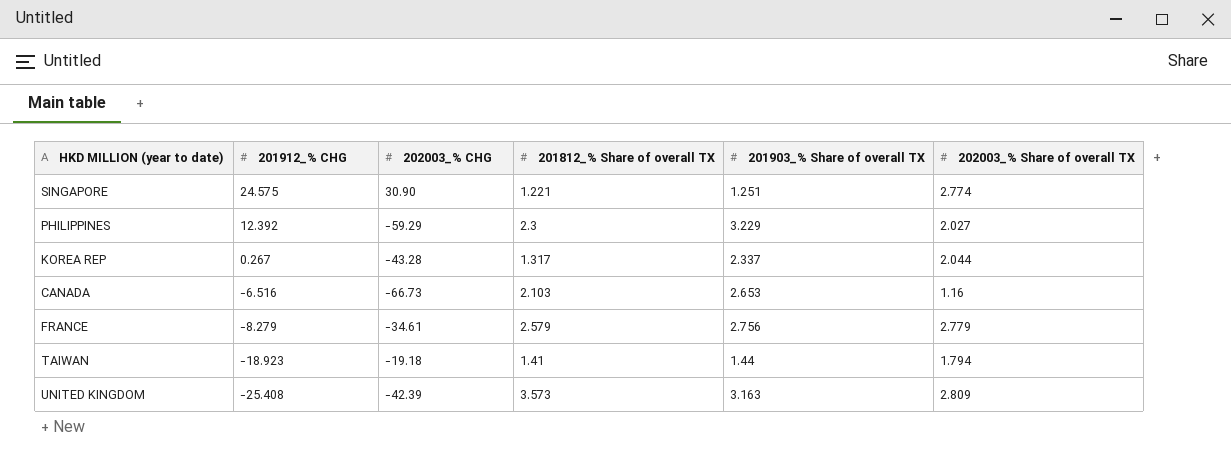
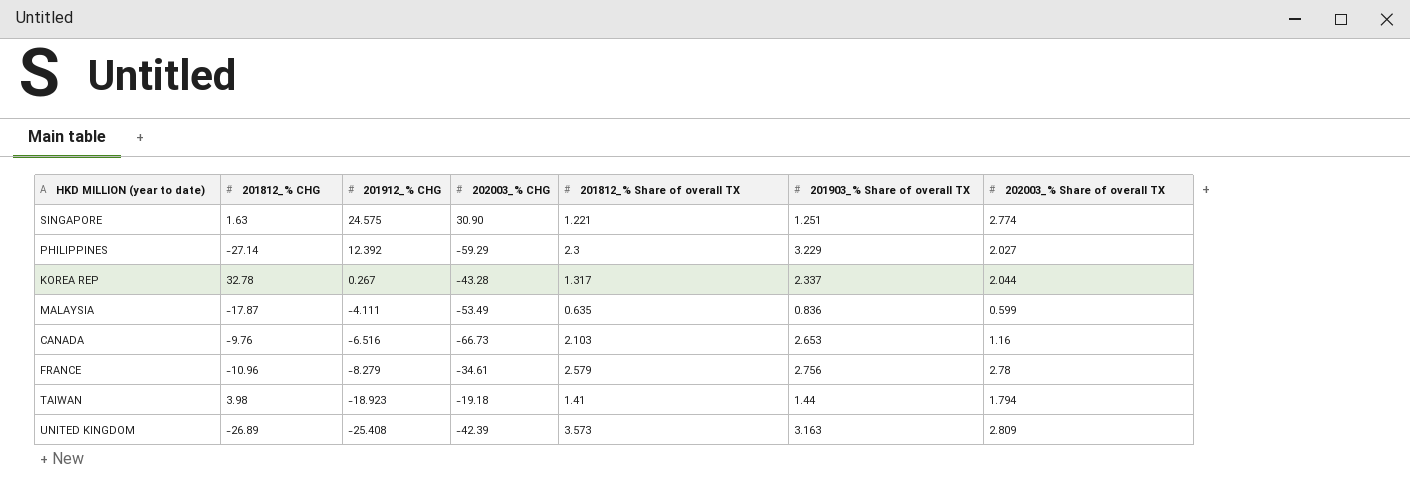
column 201812_% CHG | position: none -> 2
row MALAYSIA: none -> -17.87 | -4.111 | -53.49 | 0.635 | 0.836 | 0.599
FRANCE | 202003_% Share of overall TX: 2.779 -> 2.78

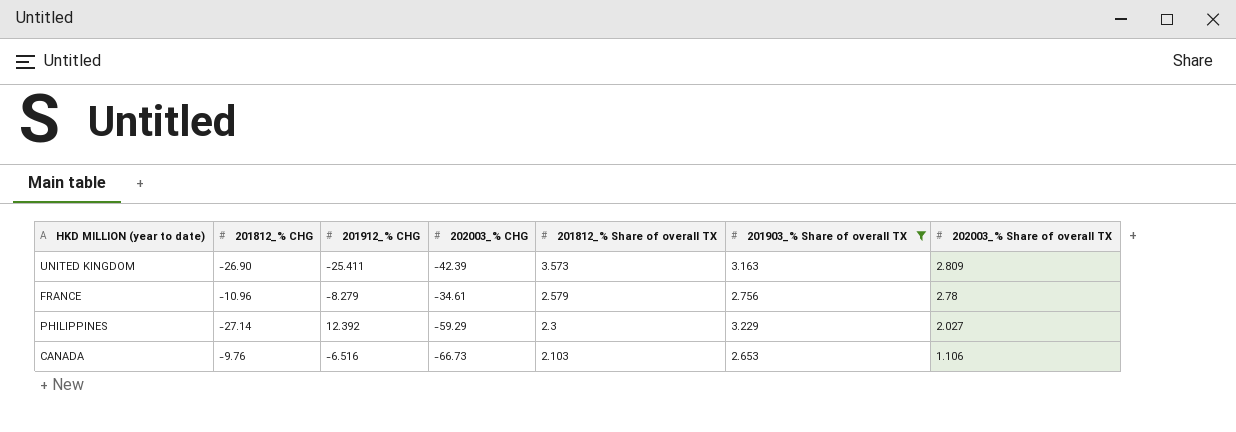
filter: none -> 201903_% Share of overall TX >= 2.653
row order: 201912_% CHG descending -> 201812_% Share of overall TX descending
UNITED KINGDOM | 201812_% CHG: -26.89 -> -26.90
UNITED KINGDOM | 201912_% CHG: -25.408 -> -25.411
CANADA | 202003_% Share of overall TX: 1.16 -> 1.106

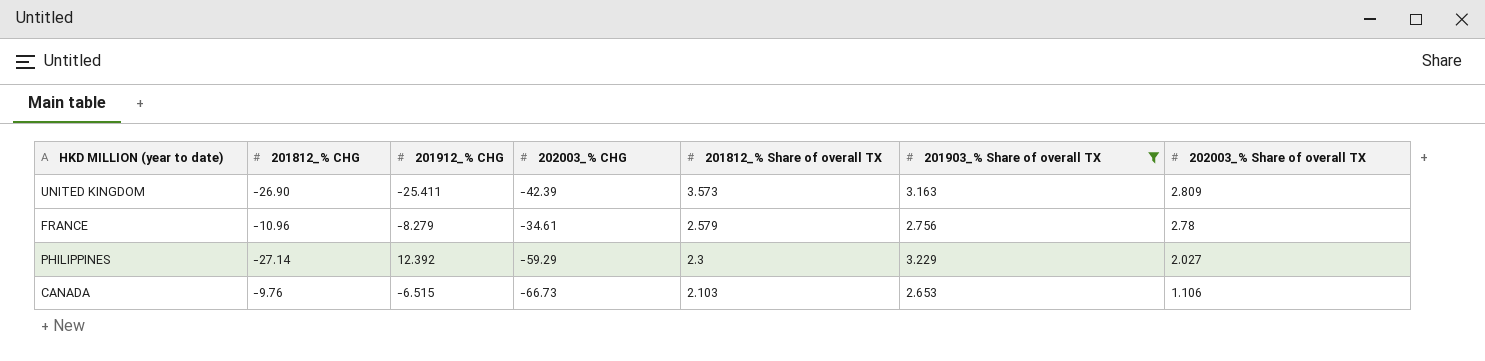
CANADA | 201912_% CHG: -6.516 -> -6.515

